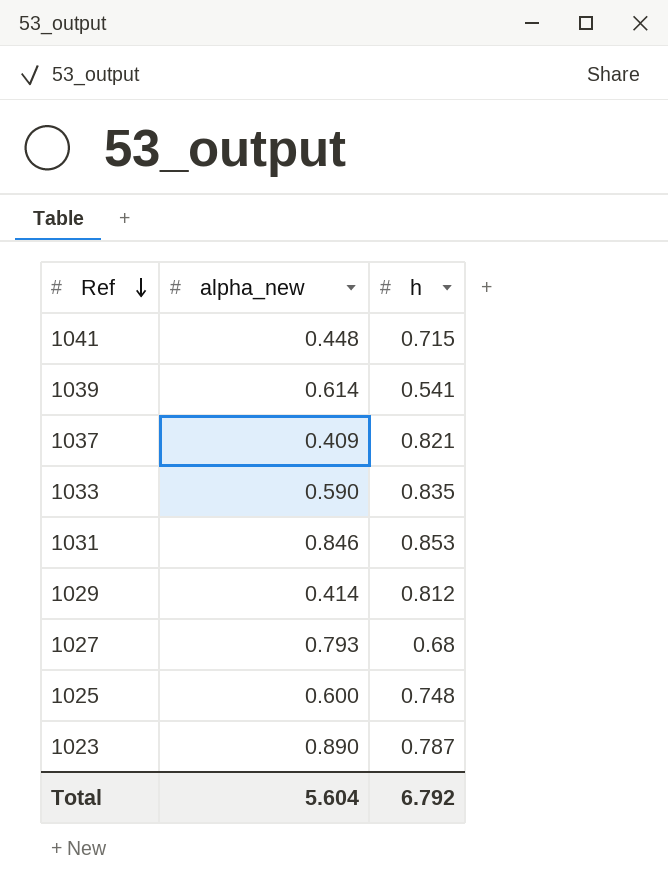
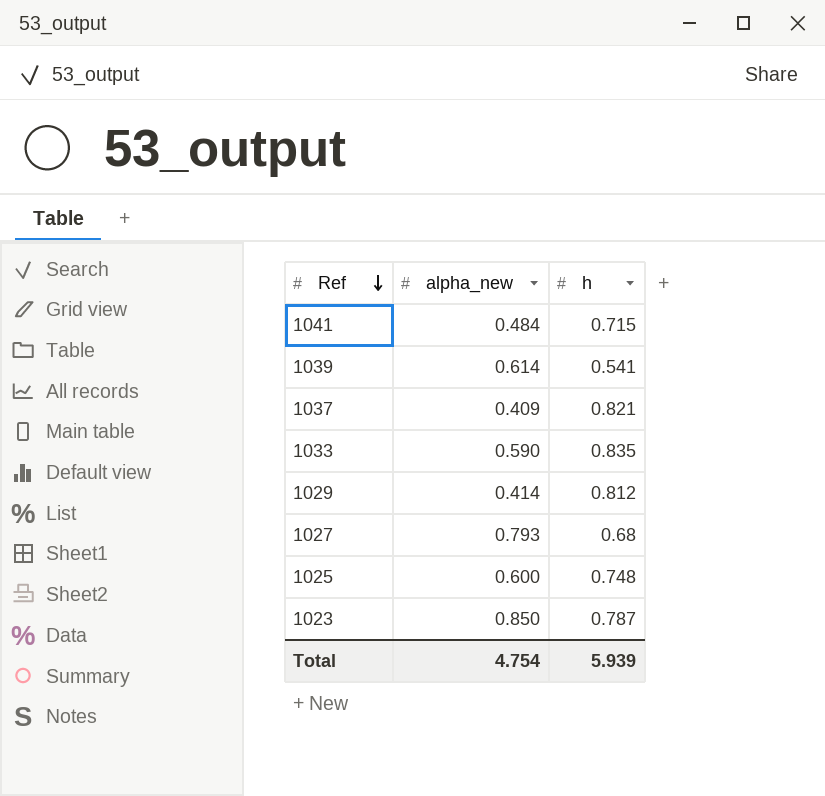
row 1031: 0.846 | 0.853 -> none
1041 | alpha_new: 0.448 -> 0.484
1023 | alpha_new: 0.890 -> 0.850
Total | alpha_new: 5.604 -> 4.754
Total | h: 6.792 -> 5.939

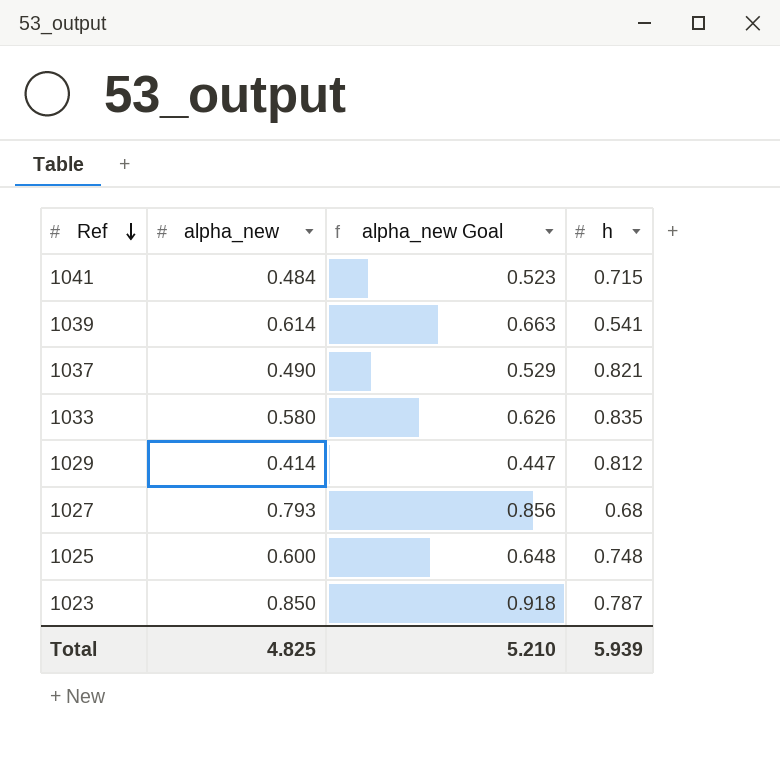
column alpha_new Goal | formula: none -> [alpha_new] * 1.08
1037 | alpha_new: 0.409 -> 0.490
1033 | alpha_new: 0.590 -> 0.580
Total | alpha_new: 4.754 -> 4.825

